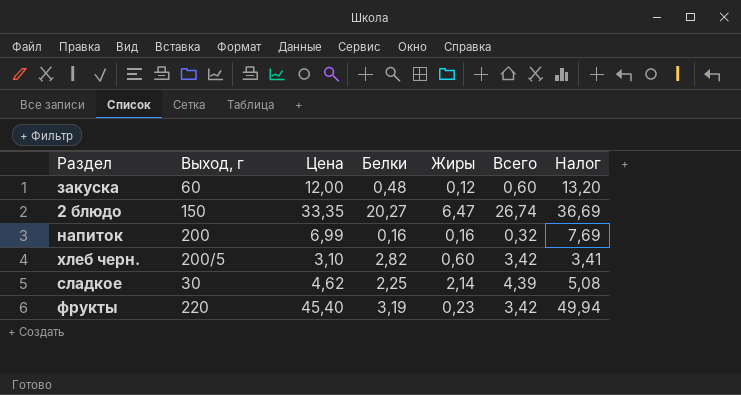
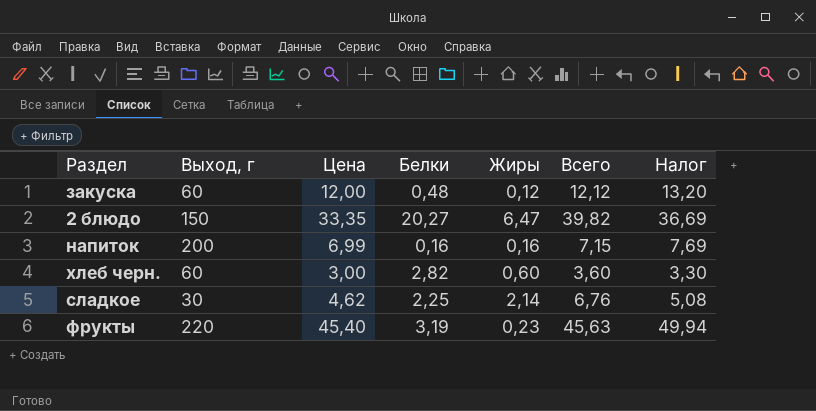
column Всего | formula: [Белки] + [Жиры] -> [Цена] + [Жиры]
хлеб черн. | Выход, г: 200/5 -> 60
хлеб черн. | Цена: 3,10 -> 3,00
хлеб черн. | Налог: 3,41 -> 3,30

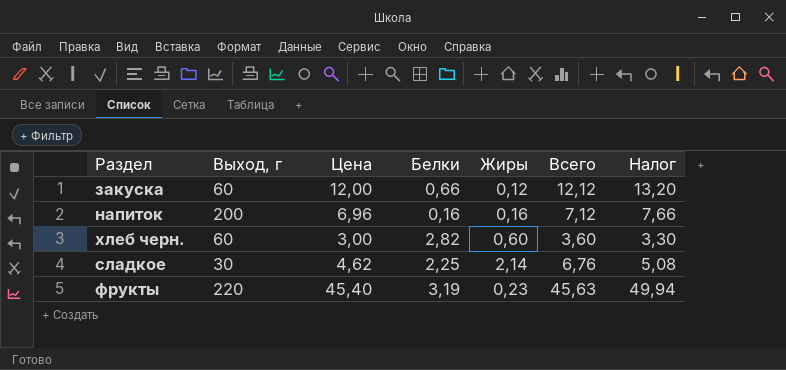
row 2 блюдо: 150 | 33,35 | 20,27 | 6,47 | 39,82 | 36,69 -> none
закуска | Белки: 0,48 -> 0,66
напиток | Цена: 6,99 -> 6,96
напиток | Всего: 7,15 -> 7,12
напиток | Налог: 7,69 -> 7,66

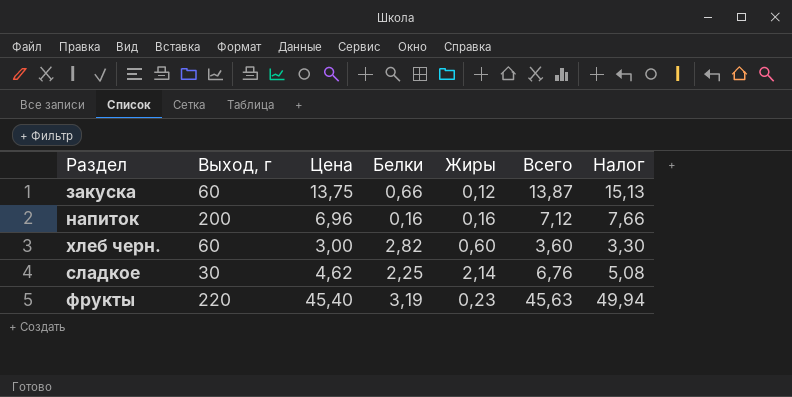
закуска | Цена: 12,00 -> 13,75
закуска | Всего: 12,12 -> 13,87
закуска | Налог: 13,20 -> 15,13

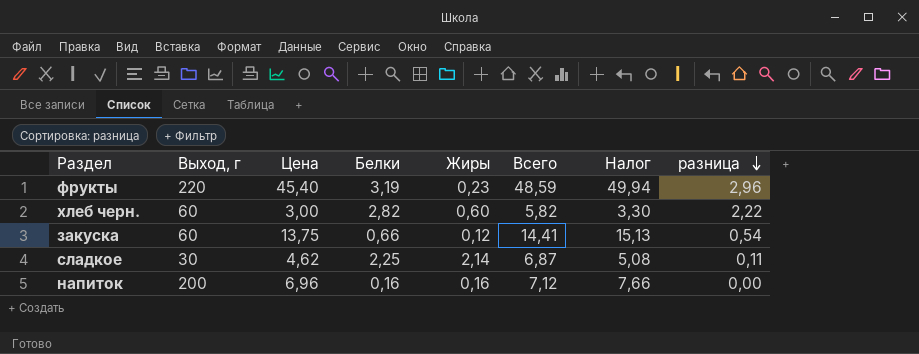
row order: none -> разница descending
column Всего | formula: [Цена] + [Жиры] -> [Цена] + [Белки]
column разница | formula: none -> [Белки] - [Жиры]

